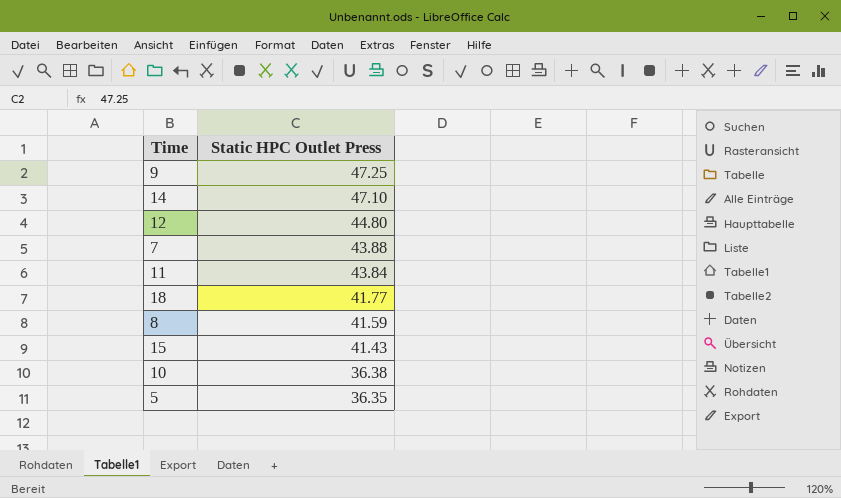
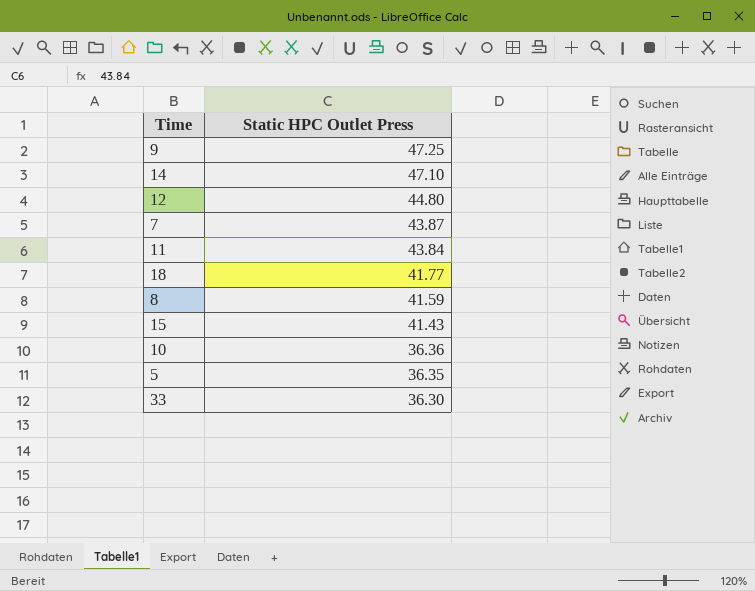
7 | Static HPC Outlet Press: 43.88 -> 43.87
10 | Static HPC Outlet Press: 36.38 -> 36.36
row 33: none -> 36.30

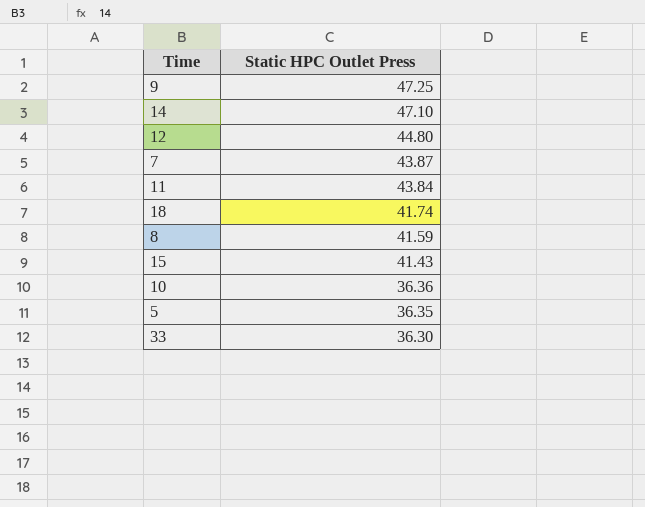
18 | Static HPC Outlet Press: 41.77 -> 41.74

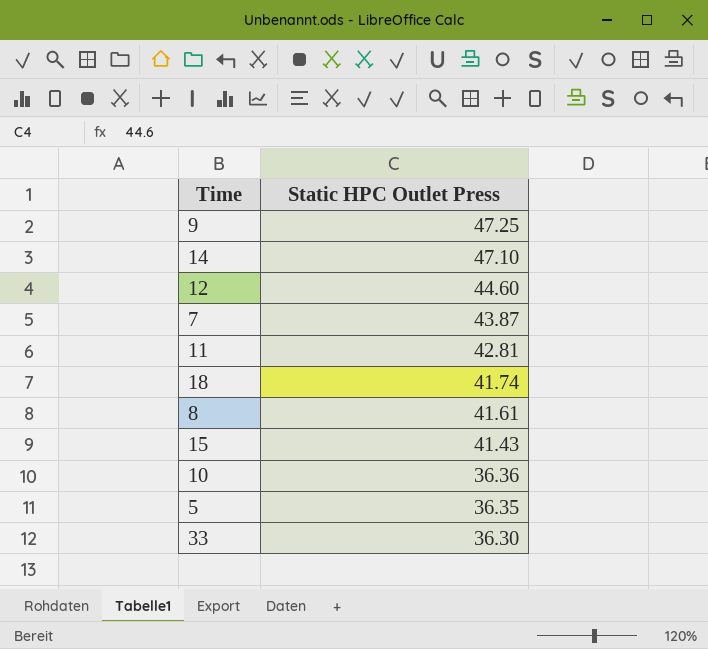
12 | Static HPC Outlet Press: 44.80 -> 44.60
11 | Static HPC Outlet Press: 43.84 -> 42.81
8 | Static HPC Outlet Press: 41.59 -> 41.61

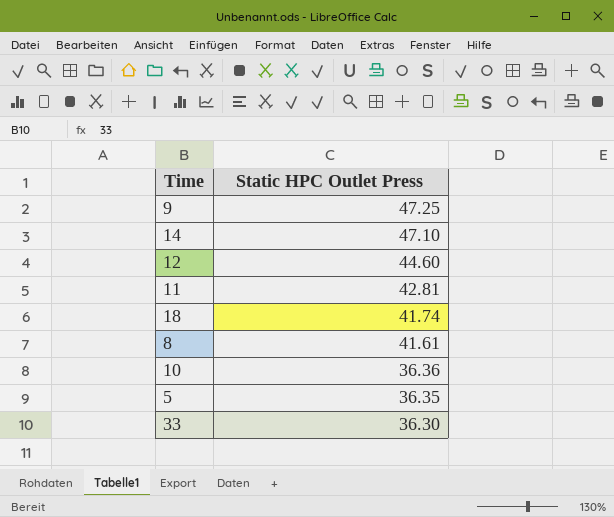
row 7: 43.87 -> none
row 15: 41.43 -> none

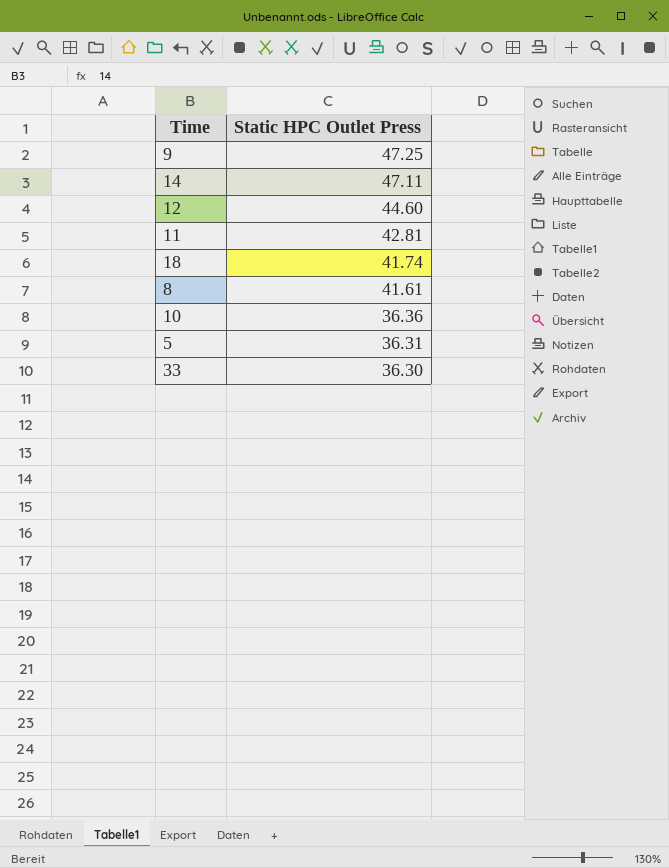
14 | Static HPC Outlet Press: 47.10 -> 47.11
5 | Static HPC Outlet Press: 36.35 -> 36.31

